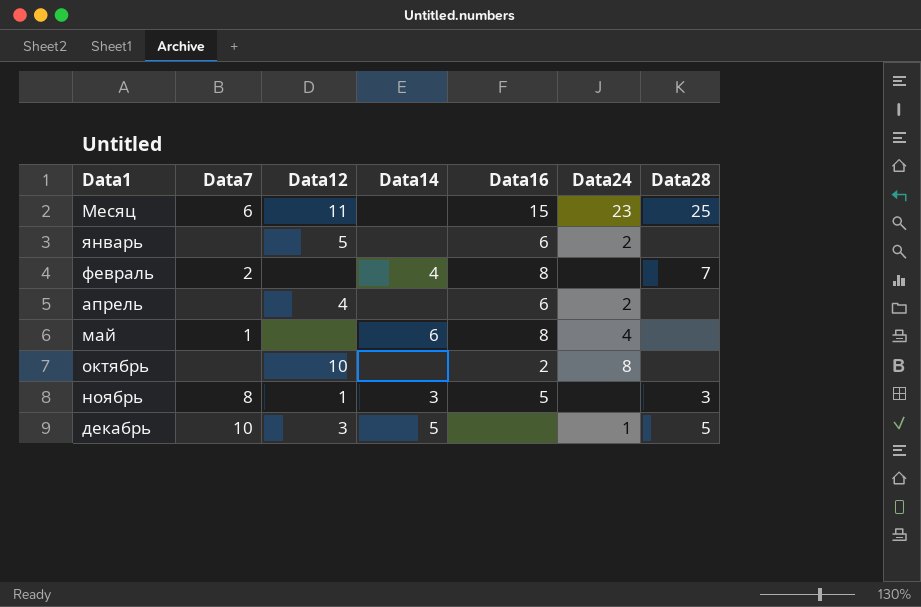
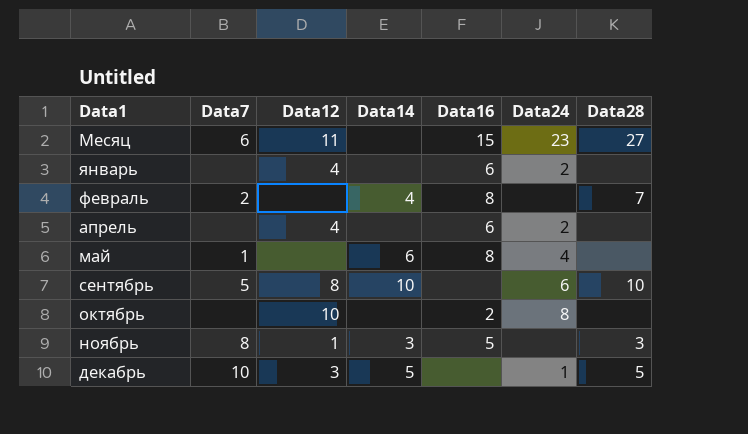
Месяц | Data28: 25 -> 27
январь | Data12: 5 -> 4
row сентябрь: none -> 5 | 8 | 10 | none | 6 | 10

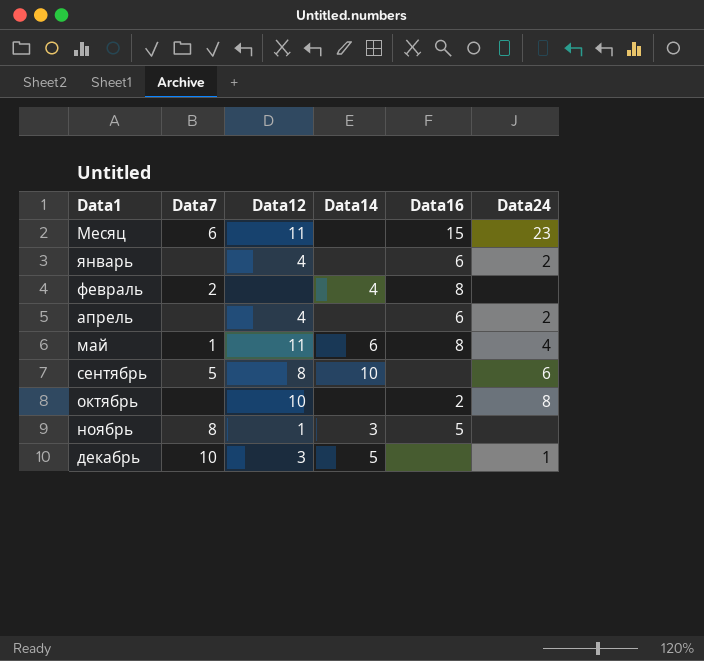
column Data28 | position: 7 -> none
май | Data12: none -> 11

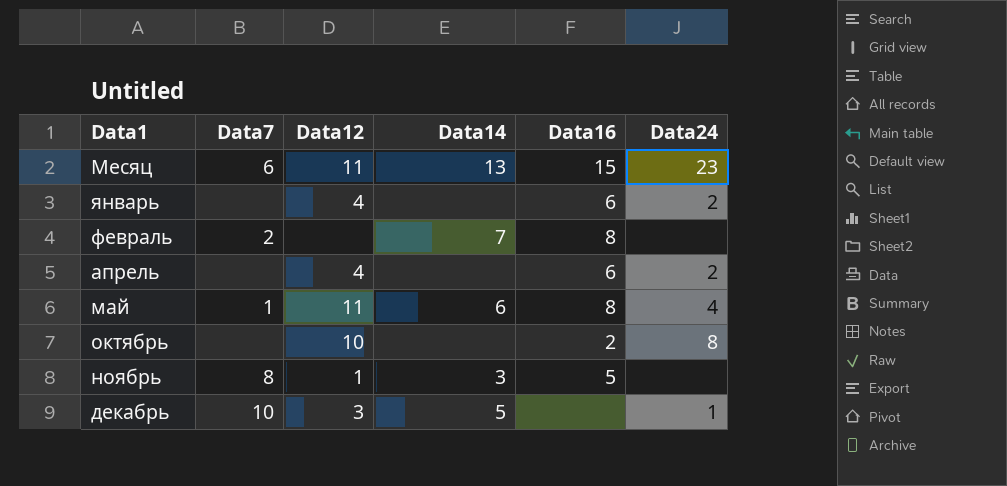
row сентябрь: 5 | 8 | 10 | none | 6 -> none
Месяц | Data14: none -> 13
февраль | Data14: 4 -> 7

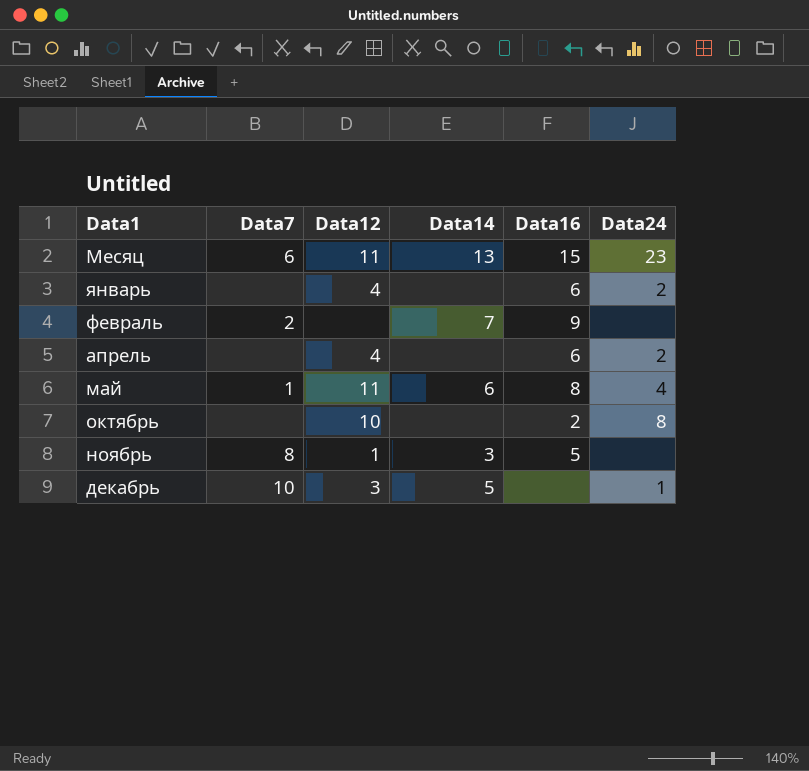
февраль | Data16: 8 -> 9

